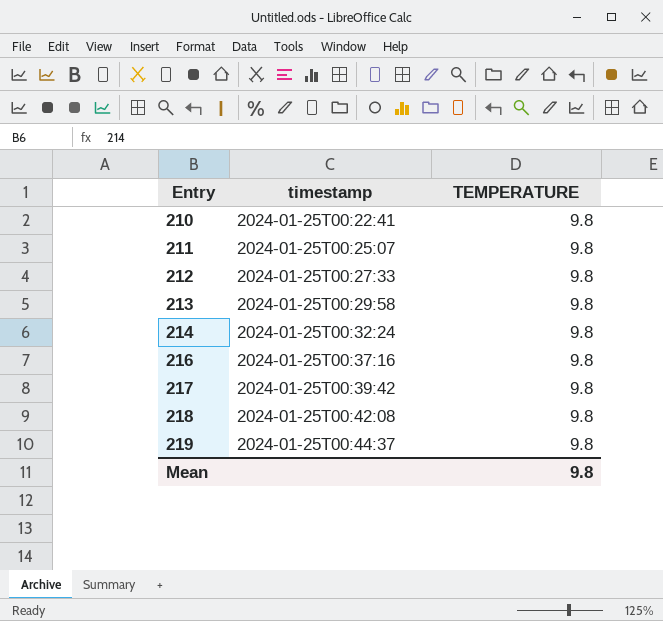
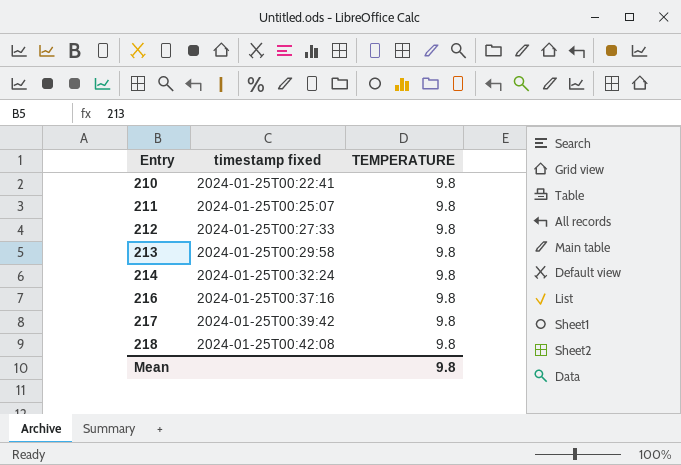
column name: timestamp -> timestamp fixed
row 219: 2024-01-25T00:44:37 | 9.8 -> none

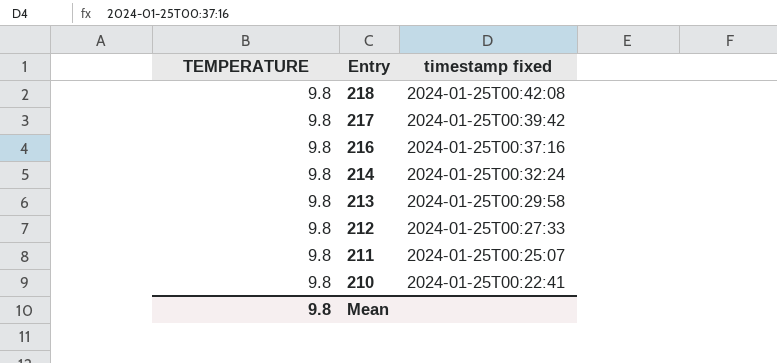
row order: Entry ascending -> Entry descending
column TEMPERATURE | position: 3 -> 1

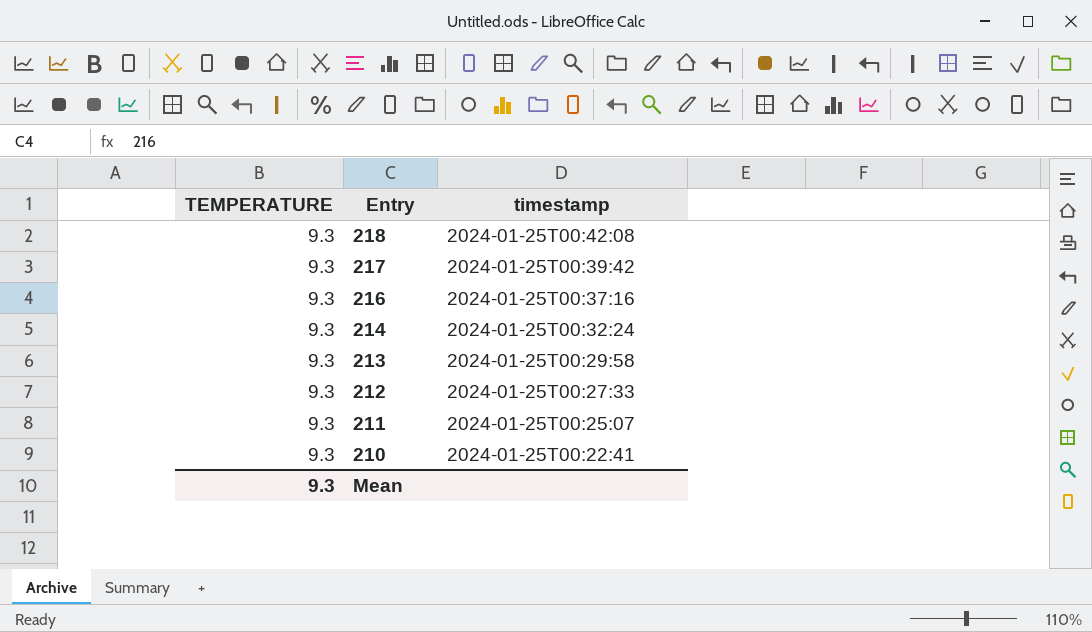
column name: timestamp fixed -> timestamp
218 | TEMPERATURE: 9.8 -> 9.3
217 | TEMPERATURE: 9.8 -> 9.3
216 | TEMPERATURE: 9.8 -> 9.3
214 | TEMPERATURE: 9.8 -> 9.3
213 | TEMPERATURE: 9.8 -> 9.3
212 | TEMPERATURE: 9.8 -> 9.3
211 | TEMPERATURE: 9.8 -> 9.3
210 | TEMPERATURE: 9.8 -> 9.3
Mean | TEMPERATURE: 9.8 -> 9.3

